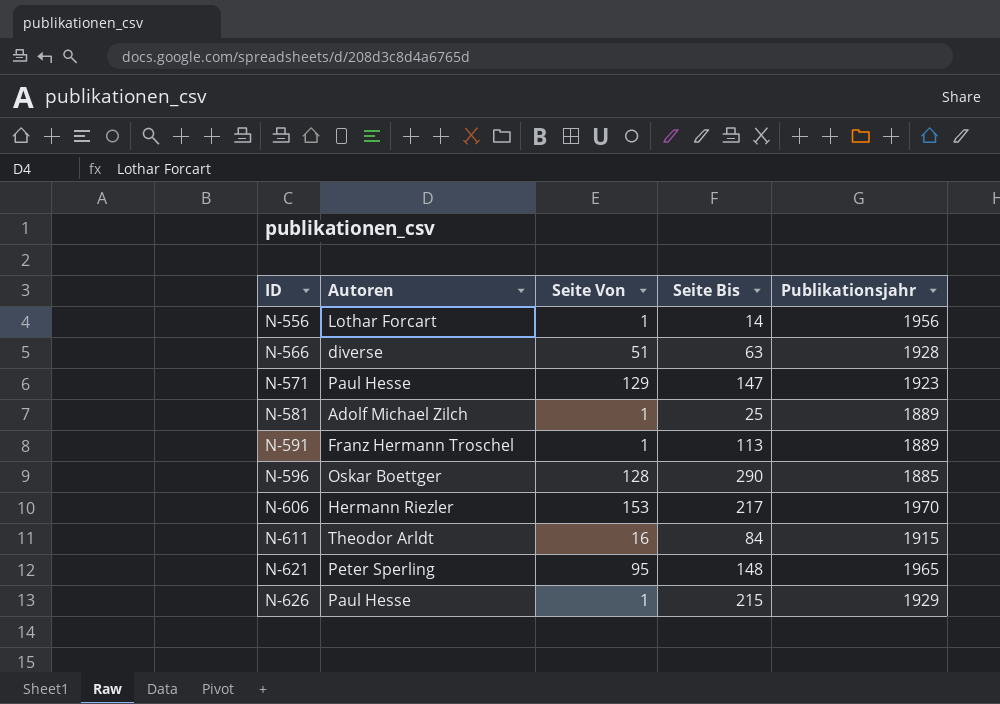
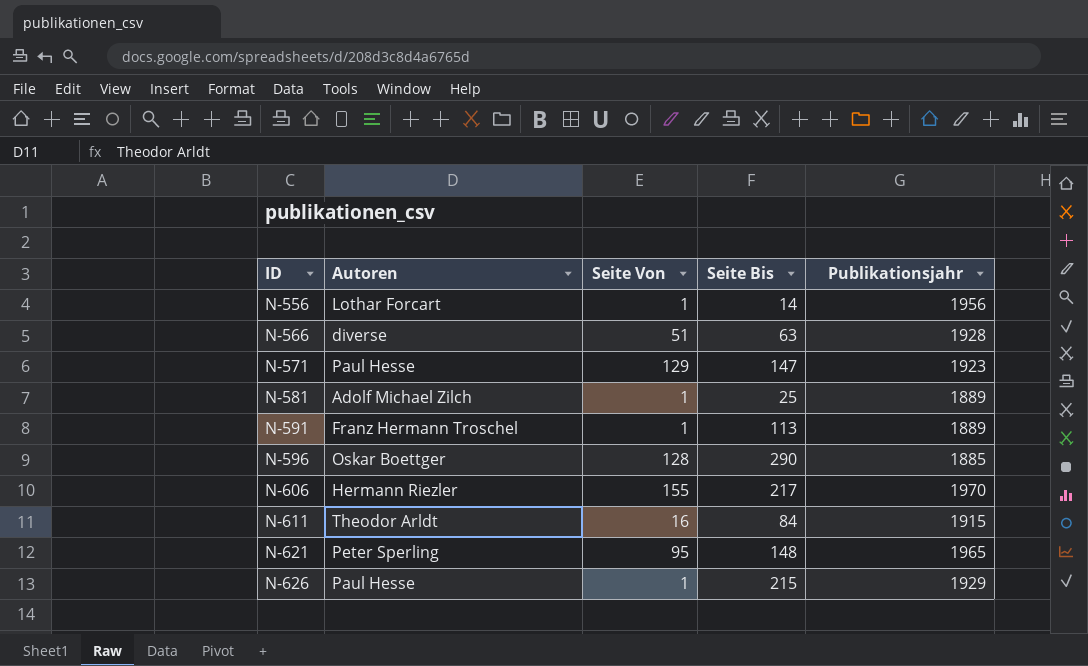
N-606 | Seite Von: 153 -> 155

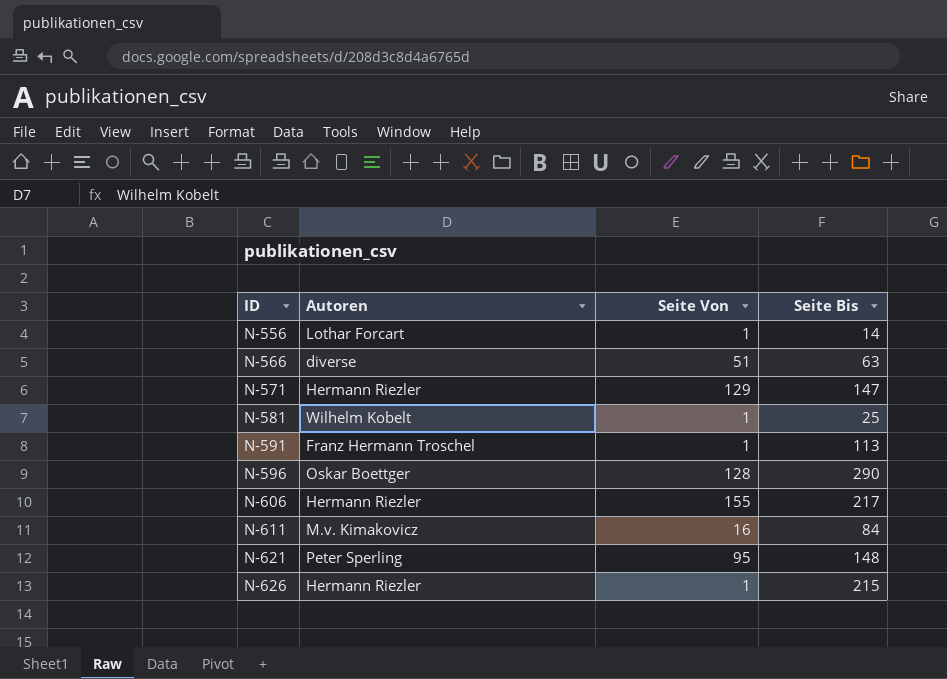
column Publikationsjahr | position: 5 -> none
N-571 | Autoren: Paul Hesse -> Hermann Riezler
N-581 | Autoren: Adolf Michael Zilch -> Wilhelm Kobelt
N-611 | Autoren: Theodor Arldt -> M.v. Kimakovicz
N-626 | Autoren: Paul Hesse -> Hermann Riezler

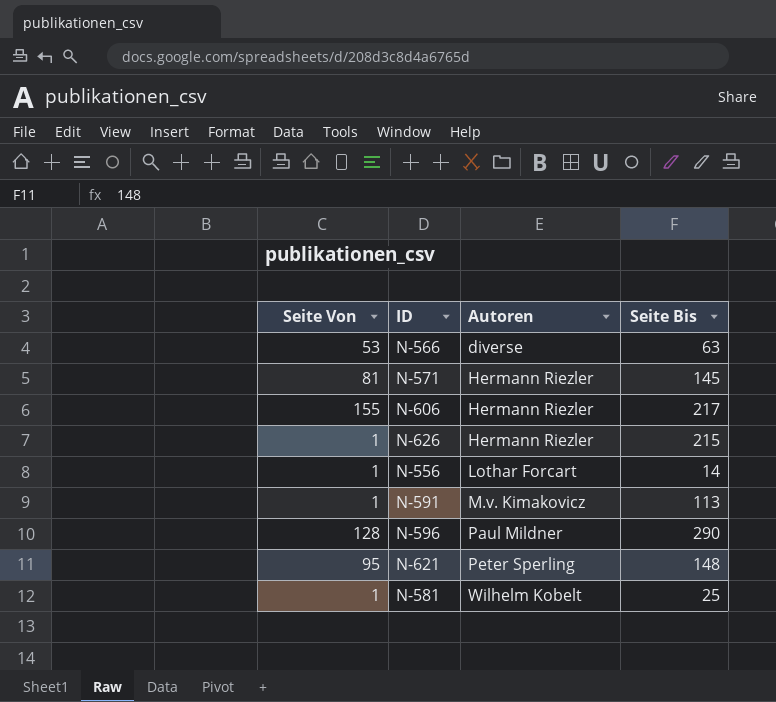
row order: ID ascending -> Autoren ascending
column Seite Von | position: 3 -> 1
row N-611: M.v. Kimakovicz | 16 | 84 -> none
N-566 | Seite Von: 51 -> 53
N-571 | Seite Von: 129 -> 81
N-571 | Seite Bis: 147 -> 145
N-591 | Autoren: Franz Hermann Troschel -> M.v. Kimakovicz
N-596 | Autoren: Oskar Boettger -> Paul Mildner

